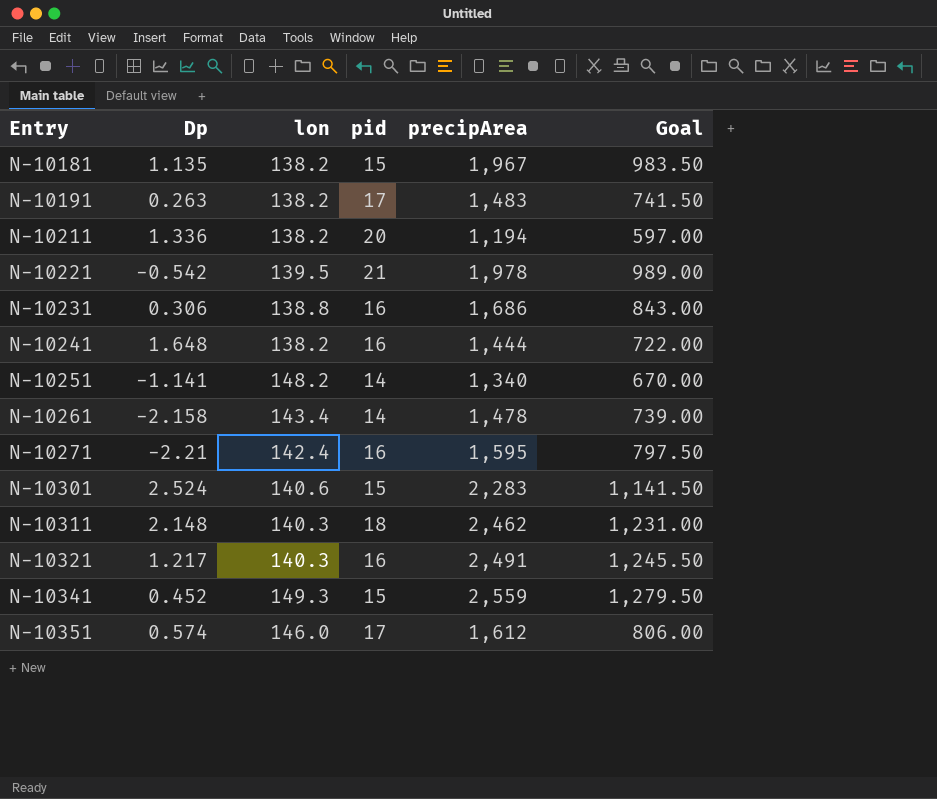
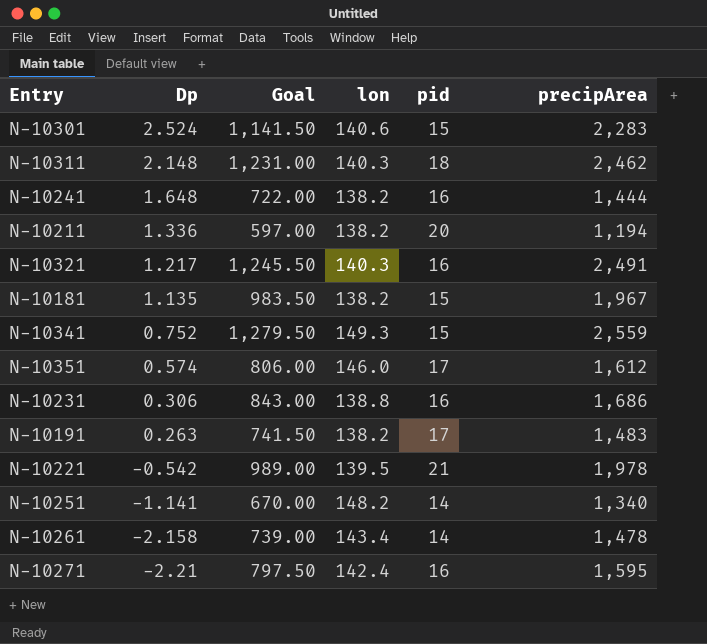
row order: Entry ascending -> Dp descending
column Goal | position: 6 -> 3
N-10341 | Dp: 0.452 -> 0.752

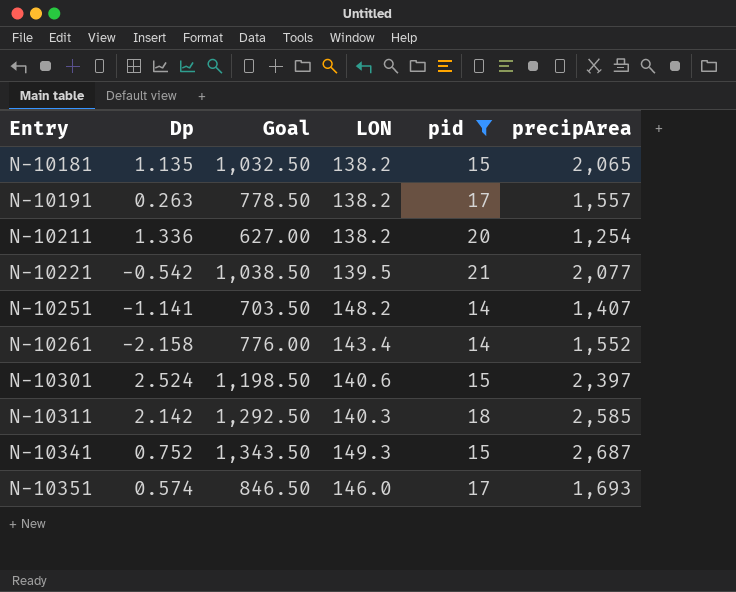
filter: none -> pid != 16
row order: Dp descending -> Entry ascending
column name: lon -> LON
N-10181 | Goal: 983.50 -> 1,032.50
N-10181 | precipArea: 1,967 -> 2,065
N-10191 | Goal: 741.50 -> 778.50
N-10191 | precipArea: 1,483 -> 1,557
N-10211 | Goal: 597.00 -> 627.00
N-10211 | precipArea: 1,194 -> 1,254
N-10221 | Goal: 989.00 -> 1,038.50
N-10221 | precipArea: 1,978 -> 2,077
N-10251 | Goal: 670.00 -> 703.50
N-10251 | precipArea: 1,340 -> 1,407
N-10261 | Goal: 739.00 -> 776.00
N-10261 | precipArea: 1,478 -> 1,552
N-10301 | Goal: 1,141.50 -> 1,198.50
N-10301 | precipArea: 2,283 -> 2,397
N-10311 | Dp: 2.148 -> 2.142
N-10311 | Goal: 1,231.00 -> 1,292.50
N-10311 | precipArea: 2,462 -> 2,585
N-10341 | Goal: 1,279.50 -> 1,343.50
N-10341 | precipArea: 2,559 -> 2,687
N-10351 | Goal: 806.00 -> 846.50
N-10351 | precipArea: 1,612 -> 1,693

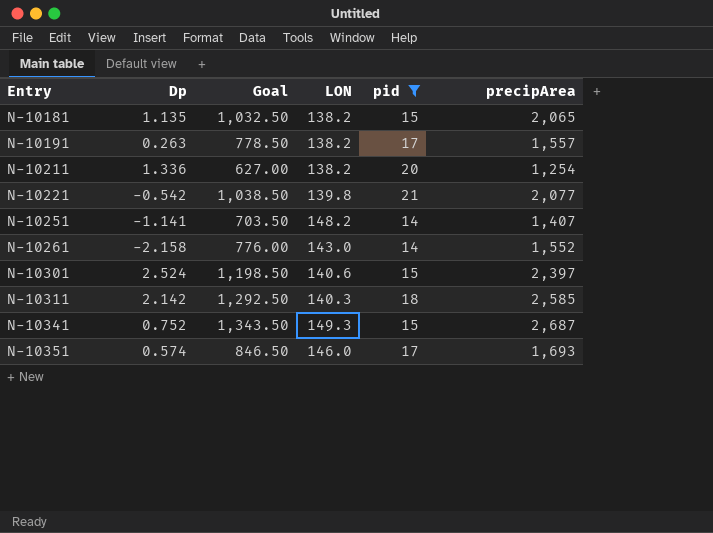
N-10221 | LON: 139.5 -> 139.8
N-10261 | LON: 143.4 -> 143.0

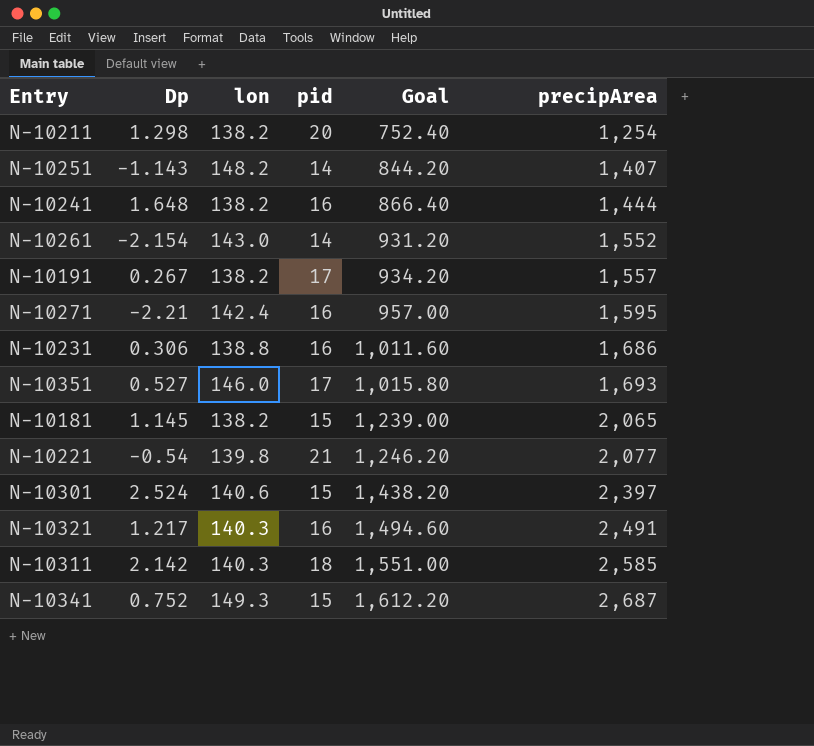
filter: pid != 16 -> none
row order: Entry ascending -> Goal ascending
column name: LON -> lon
column Goal | formula: [precipArea] * 0.5 -> [precipArea] * 0.6
column Goal | position: 3 -> 5
N-10211 | Dp: 1.336 -> 1.298
N-10251 | Dp: -1.141 -> -1.143
N-10261 | Dp: -2.158 -> -2.154
N-10191 | Dp: 0.263 -> 0.267
N-10351 | Dp: 0.574 -> 0.527
N-10181 | Dp: 1.135 -> 1.145
N-10221 | Dp: -0.542 -> -0.54

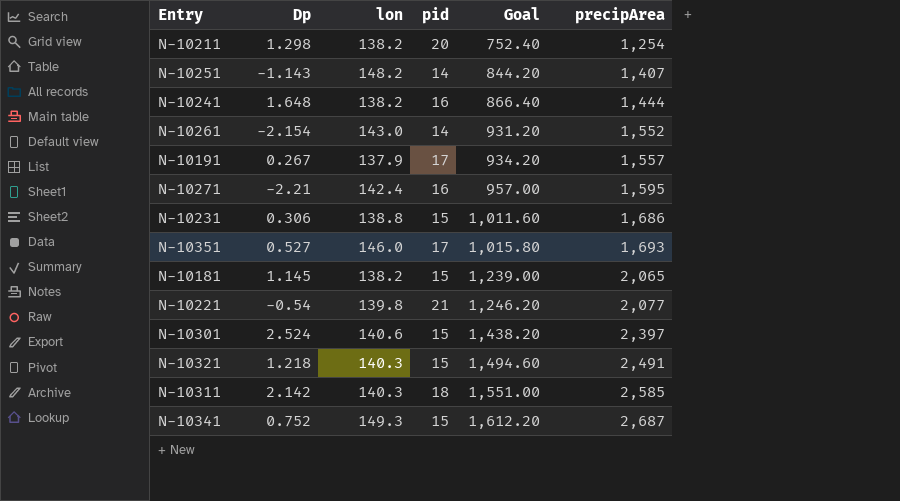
N-10191 | lon: 138.2 -> 137.9
N-10231 | pid: 16 -> 15
N-10321 | Dp: 1.217 -> 1.218
N-10321 | pid: 16 -> 15

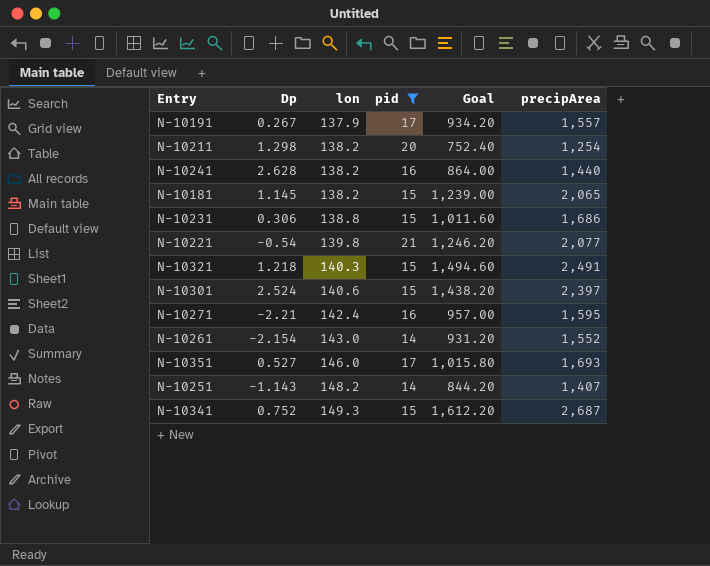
filter: none -> pid != 18
row order: Goal ascending -> lon ascending
N-10241 | Dp: 1.648 -> 2.628
N-10241 | Goal: 866.40 -> 864.00
N-10241 | precipArea: 1,444 -> 1,440

